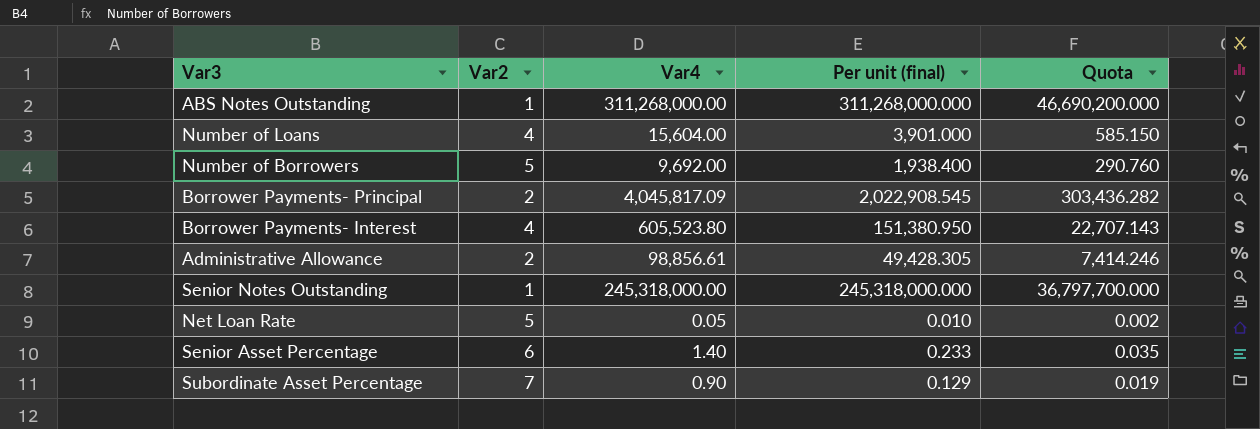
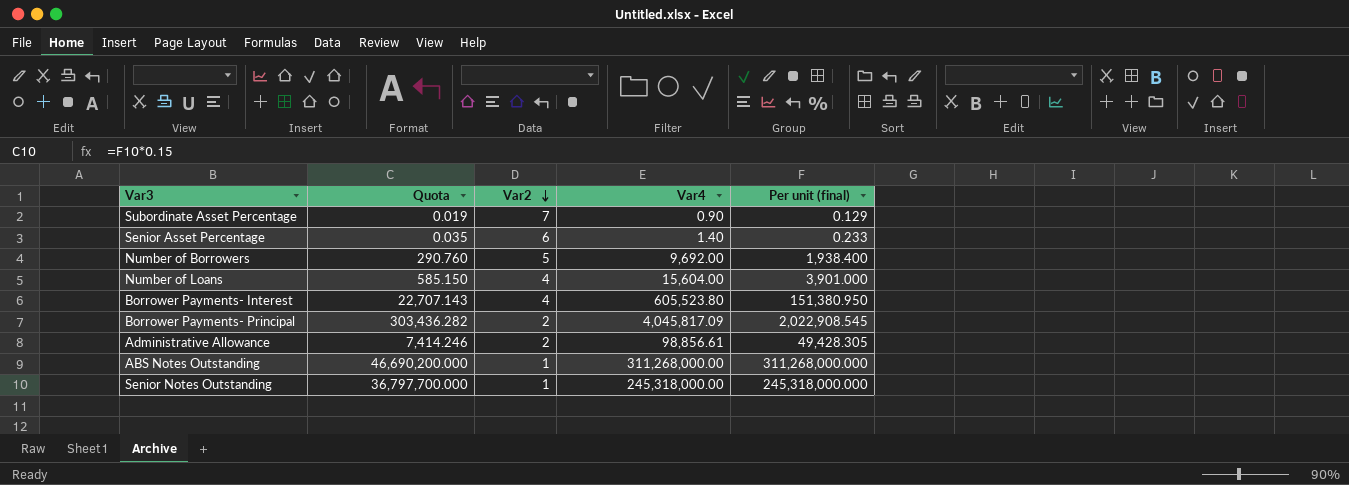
row order: none -> Var2 descending
column Quota | position: 5 -> 2
row Net Loan Rate: 5 | 0.05 | 0.010 | 0.002 -> none

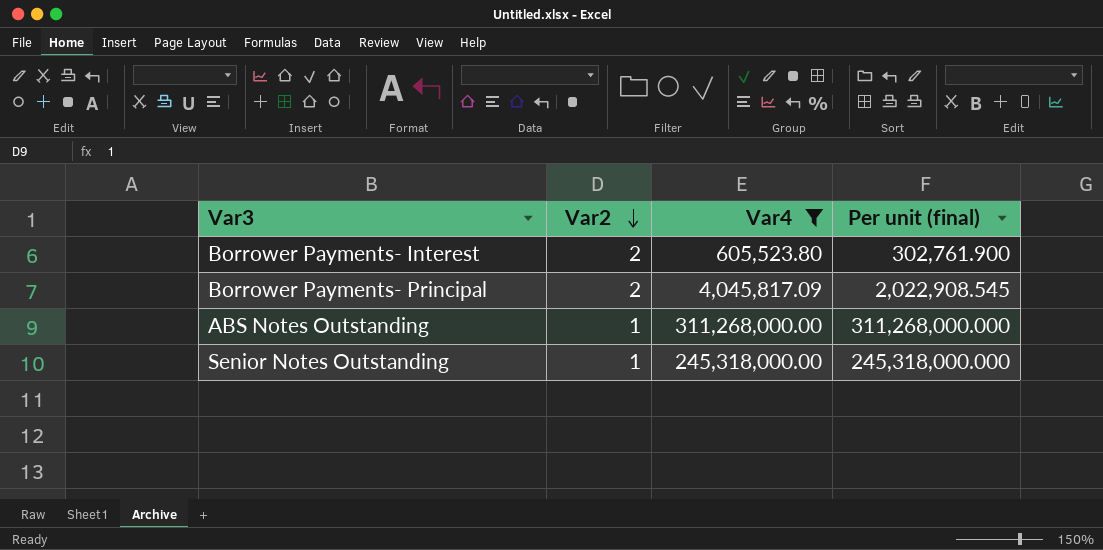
filter: none -> Var4 >= 605,523.80
column Quota | formula: [Per unit (final)] * 0.15 -> none
Borrower Payments- Interest | Var2: 4 -> 2
Borrower Payments- Interest | Per unit (final): 151,380.950 -> 302,761.900

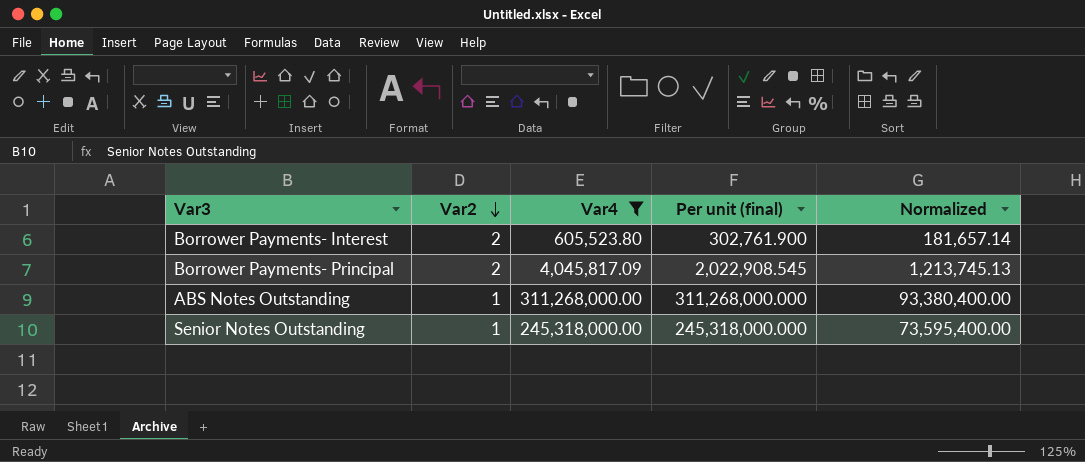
column Normalized | formula: none -> [Var4] * 0.3

